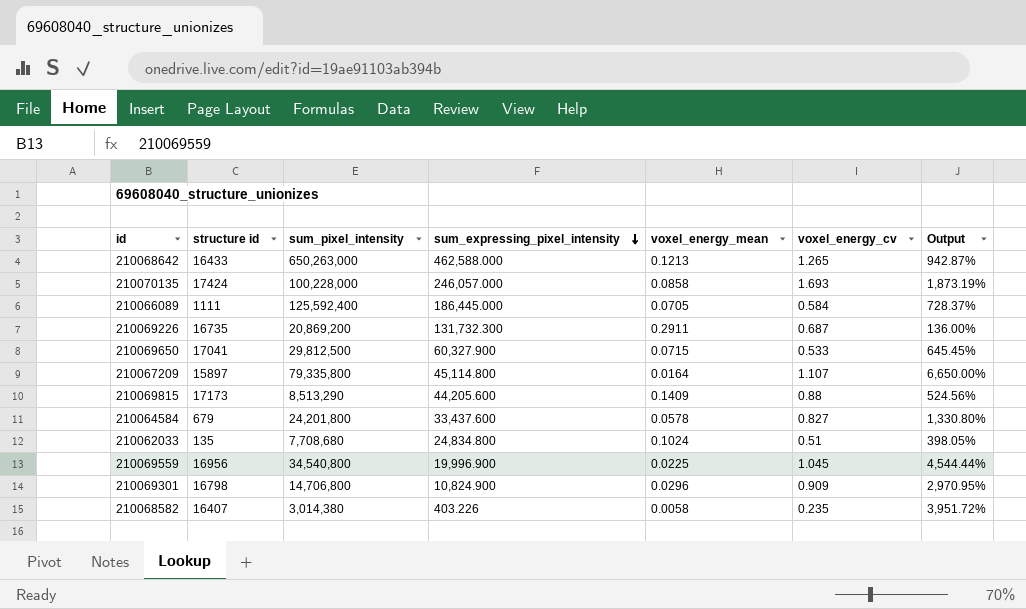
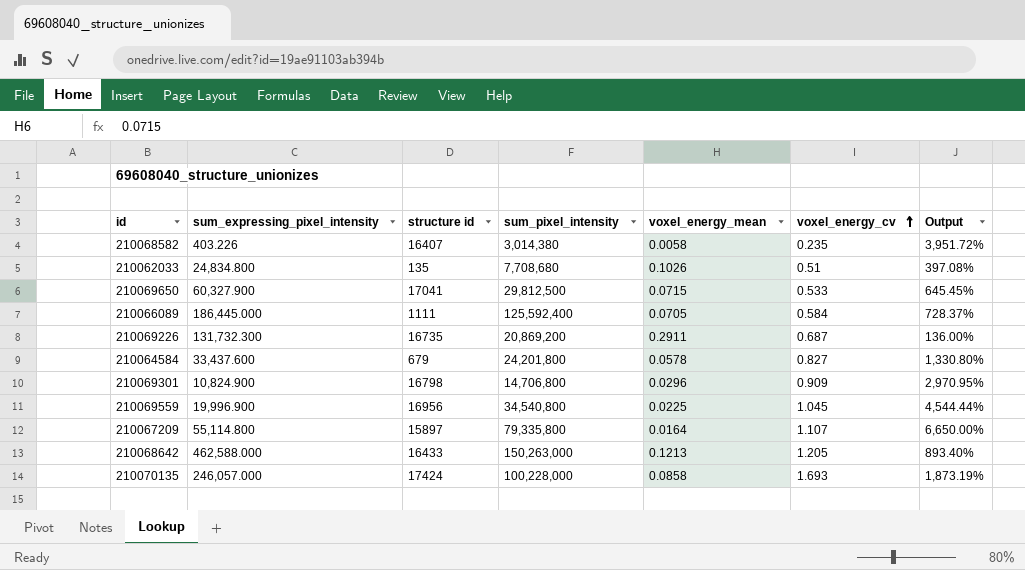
row order: sum_expressing_pixel_intensity descending -> voxel_energy_cv ascending
column sum_expressing_pixel_intensity | position: 4 -> 2
row 210069815: 17173 | 8,513,290 | 44,205.600 | 0.1409 | 0.88 | 524.56% -> none
210062033 | voxel_energy_mean: 0.1024 -> 0.1026
210062033 | Output: 398.05% -> 397.08%
210067209 | sum_expressing_pixel_intensity: 45,114.800 -> 55,114.800
210068642 | sum_pixel_intensity: 650,263,000 -> 150,263,000
210068642 | voxel_energy_cv: 1.265 -> 1.205
210068642 | Output: 942.87% -> 893.40%

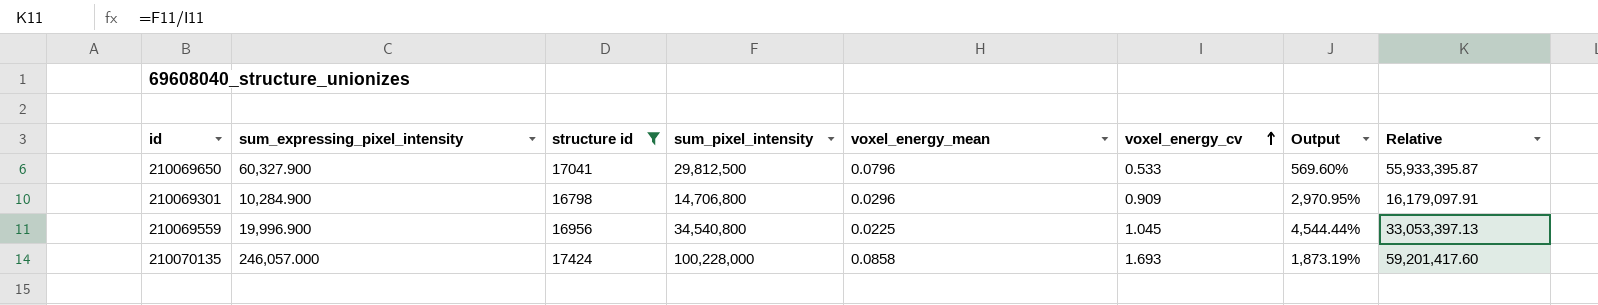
filter: none -> structure id >= 16798
column Relative | formula: none -> [sum_pixel_intensity] / [voxel_energy_cv]
210069650 | voxel_energy_mean: 0.0715 -> 0.0796
210069650 | Output: 645.45% -> 569.60%
210069301 | sum_expressing_pixel_intensity: 10,824.900 -> 10,284.900

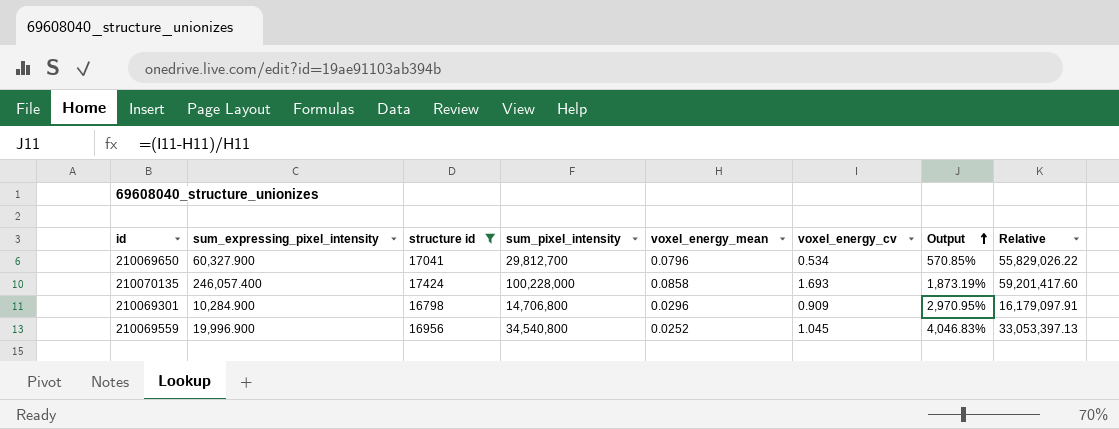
row order: voxel_energy_cv ascending -> Output ascending
210069650 | sum_pixel_intensity: 29,812,500 -> 29,812,700
210069650 | voxel_energy_cv: 0.533 -> 0.534
210069650 | Output: 569.60% -> 570.85%
210069650 | Relative: 55,933,395.87 -> 55,829,026.22
210070135 | sum_expressing_pixel_intensity: 246,057.000 -> 246,057.400
210069559 | voxel_energy_mean: 0.0225 -> 0.0252
210069559 | Output: 4,544.44% -> 4,046.83%

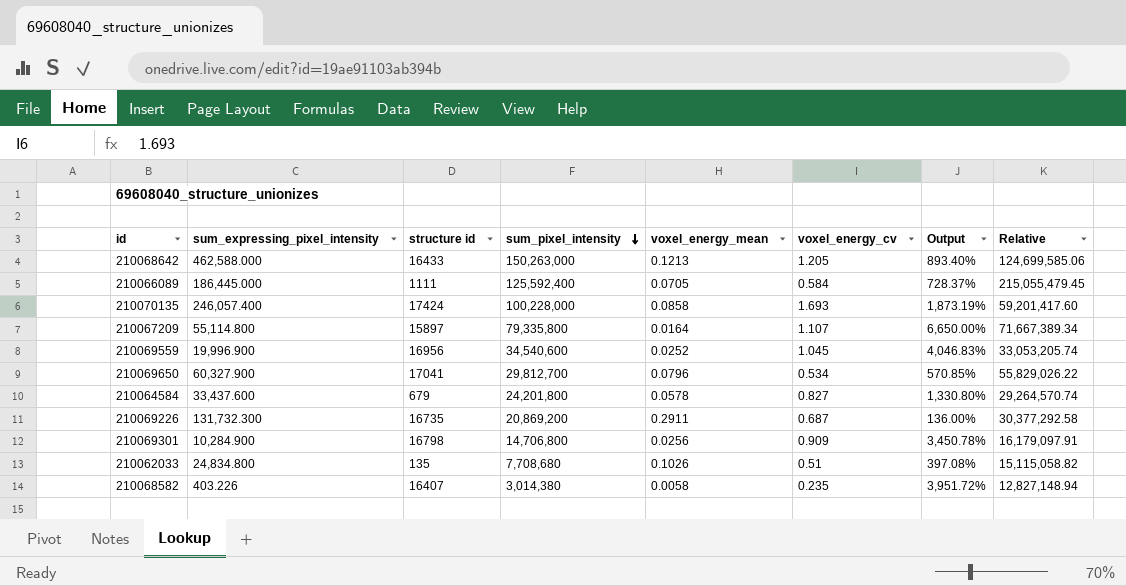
filter: structure id >= 16798 -> none
row order: Output ascending -> sum_pixel_intensity descending
210069559 | sum_pixel_intensity: 34,540,800 -> 34,540,600
210069559 | Relative: 33,053,397.13 -> 33,053,205.74
210069301 | voxel_energy_mean: 0.0296 -> 0.0256
210069301 | Output: 2,970.95% -> 3,450.78%

